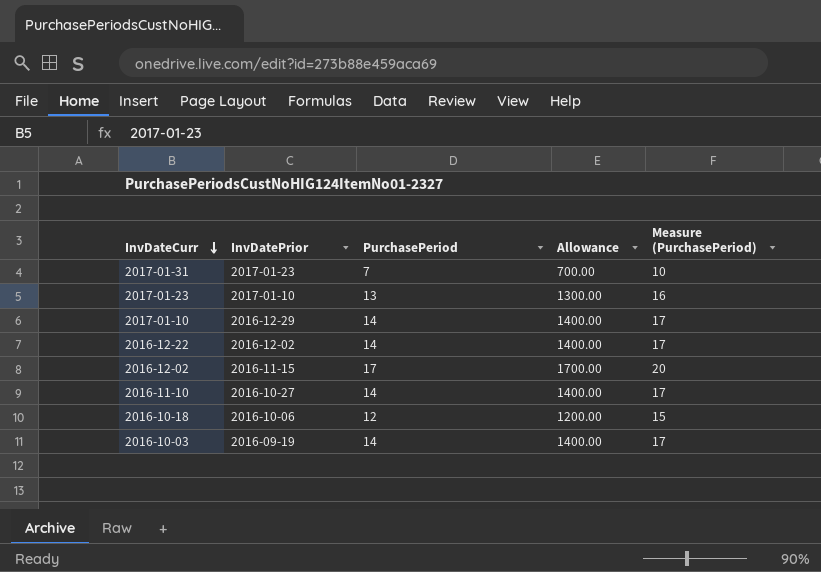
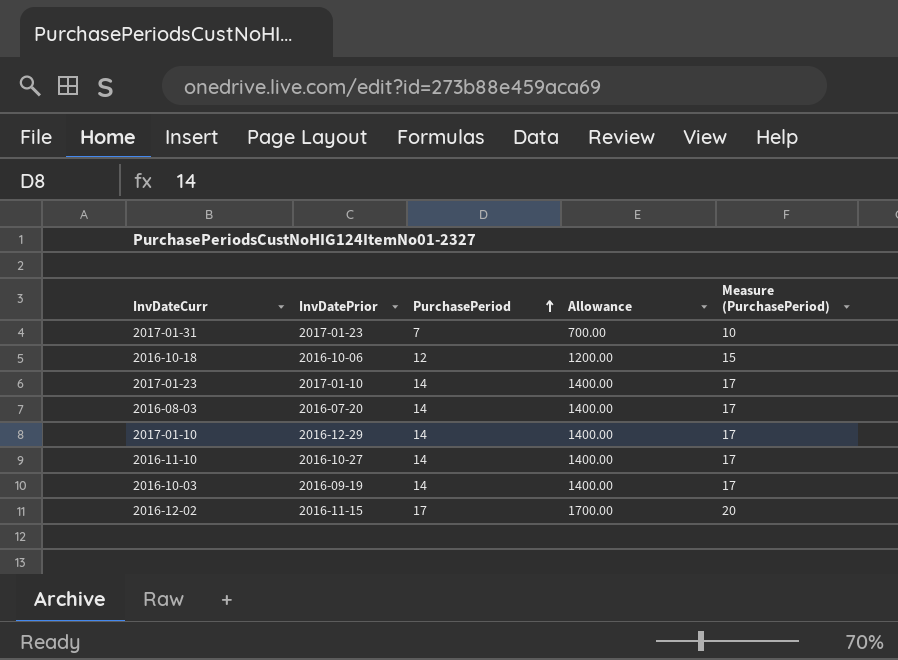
row order: InvDateCurr descending -> PurchasePeriod ascending
row 2016-12-22: 2016-12-02 | 14 | 1400.00 | 17 -> none
2017-01-23 | PurchasePeriod: 13 -> 14
2017-01-23 | Allowance: 1300.00 -> 1400.00
2017-01-23 | Measure (PurchasePeriod): 16 -> 17
row 2016-08-03: none -> 2016-07-20 | 14 | 1400.00 | 17

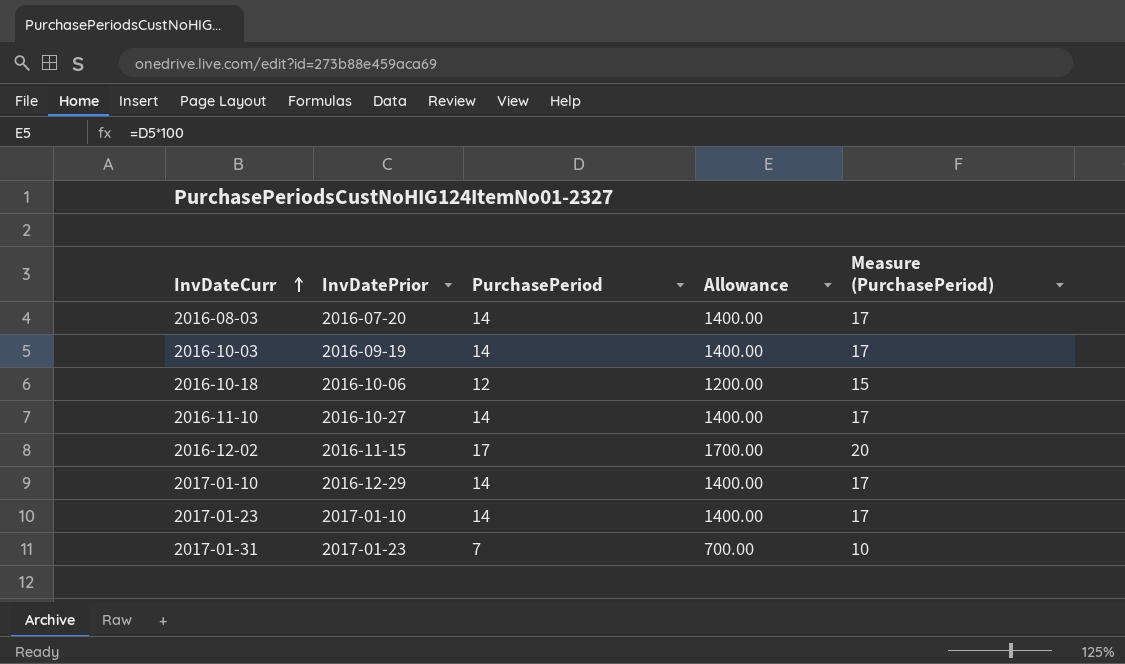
row order: PurchasePeriod ascending -> InvDateCurr ascending

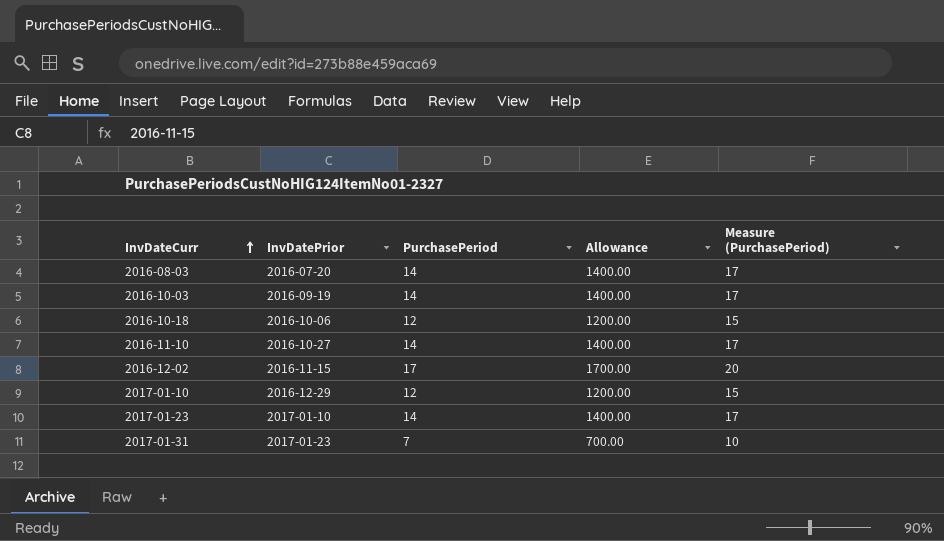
2017-01-10 | PurchasePeriod: 14 -> 12
2017-01-10 | Allowance: 1400.00 -> 1200.00
2017-01-10 | Measure (PurchasePeriod): 17 -> 15

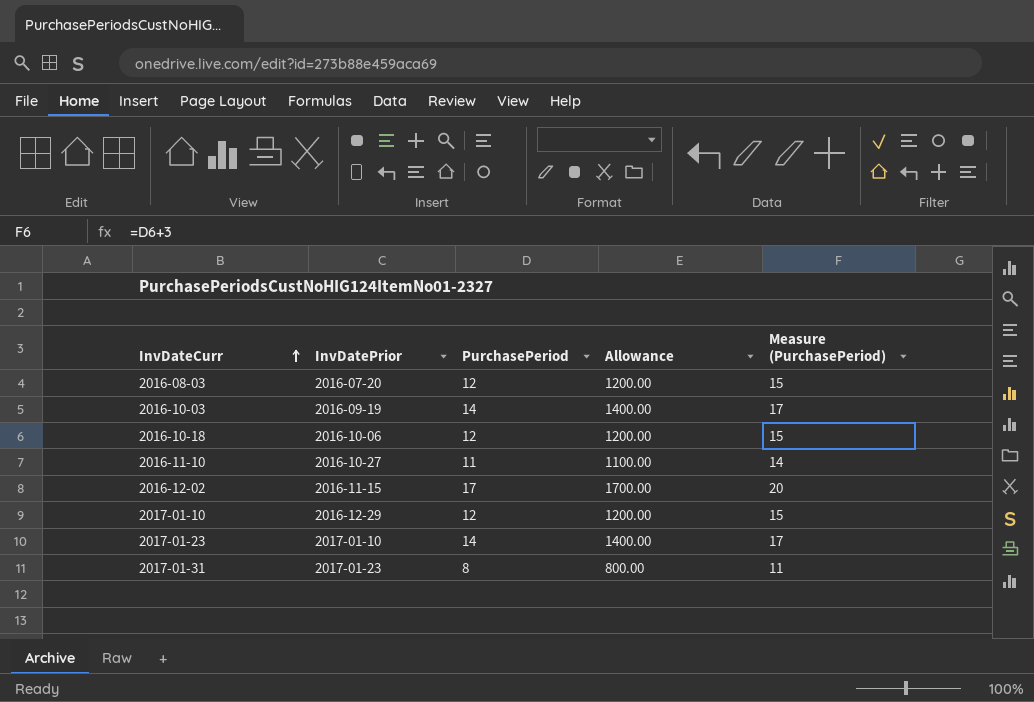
2016-08-03 | PurchasePeriod: 14 -> 12
2016-08-03 | Allowance: 1400.00 -> 1200.00
2016-08-03 | Measure (PurchasePeriod): 17 -> 15
2016-11-10 | PurchasePeriod: 14 -> 11
2016-11-10 | Allowance: 1400.00 -> 1100.00
2016-11-10 | Measure (PurchasePeriod): 17 -> 14
2017-01-31 | PurchasePeriod: 7 -> 8
2017-01-31 | Allowance: 700.00 -> 800.00
2017-01-31 | Measure (PurchasePeriod): 10 -> 11

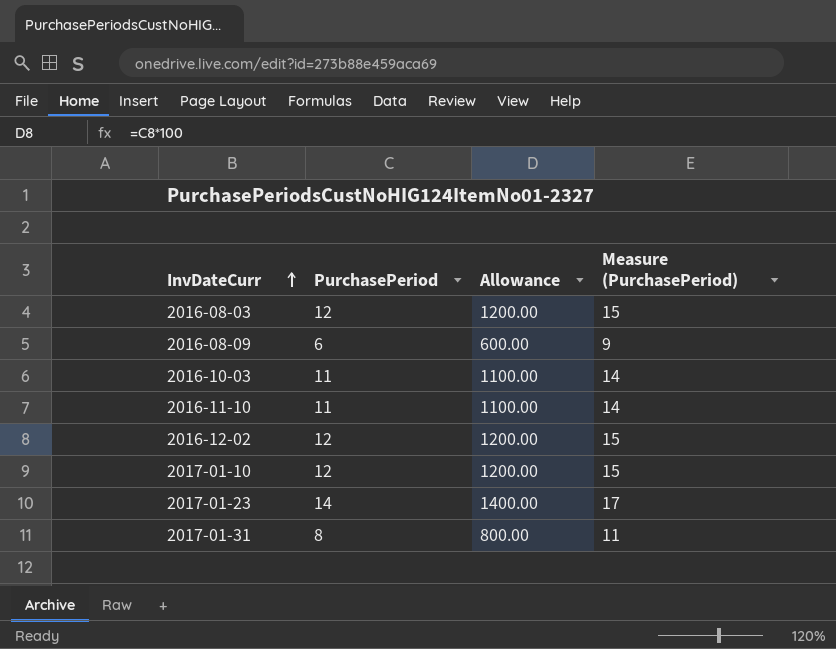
column InvDatePrior | position: 2 -> none
row 2016-10-18: 2016-10-06 | 12 | 1200.00 | 15 -> none
row 2016-08-09: none -> 6 | 600.00 | 9
2016-10-03 | PurchasePeriod: 14 -> 11
2016-10-03 | Allowance: 1400.00 -> 1100.00
2016-10-03 | Measure (PurchasePeriod): 17 -> 14
2016-12-02 | PurchasePeriod: 17 -> 12
2016-12-02 | Allowance: 1700.00 -> 1200.00
2016-12-02 | Measure (PurchasePeriod): 20 -> 15

